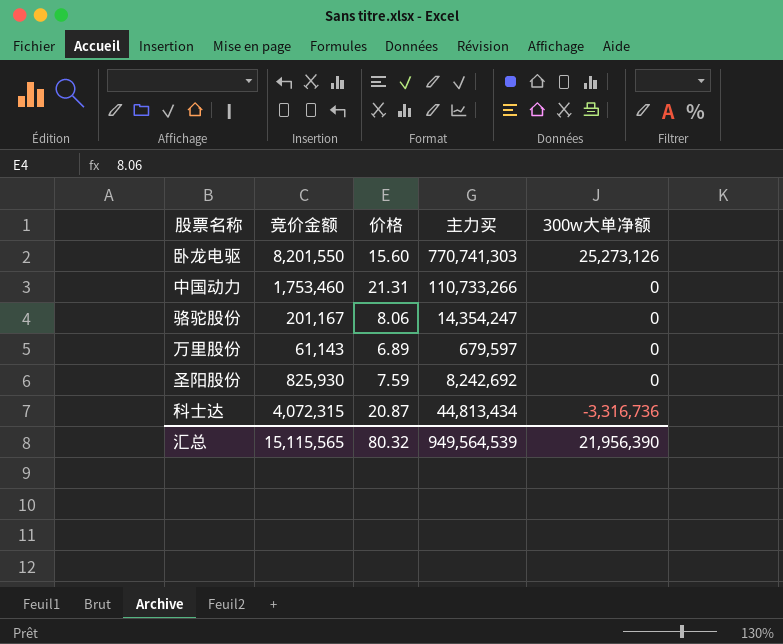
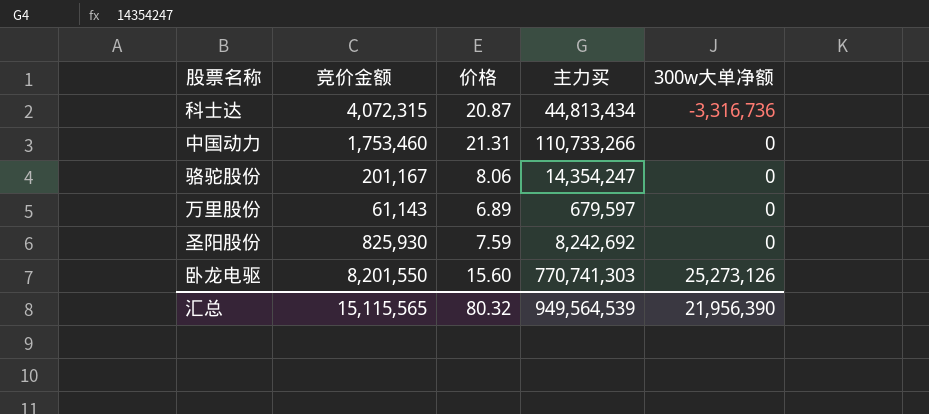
row order: 300w大单净额 descending -> 300w大单净额 ascending

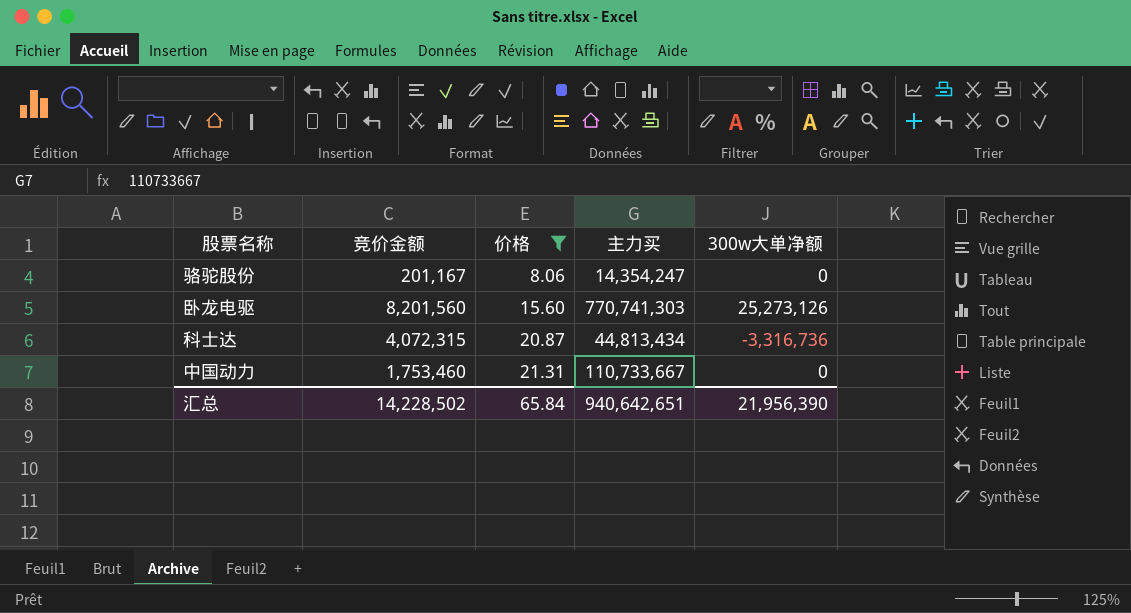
filter: none -> 价格 >= 8.06
row order: 300w大单净额 ascending -> 价格 ascending
卧龙电驱 | 竞价金额: 8,201,550 -> 8,201,560
中国动力 | 主力买: 110,733,266 -> 110,733,667
汇总 | 竞价金额: 15,115,565 -> 14,228,502
汇总 | 价格: 80.32 -> 65.84
汇总 | 主力买: 949,564,539 -> 940,642,651

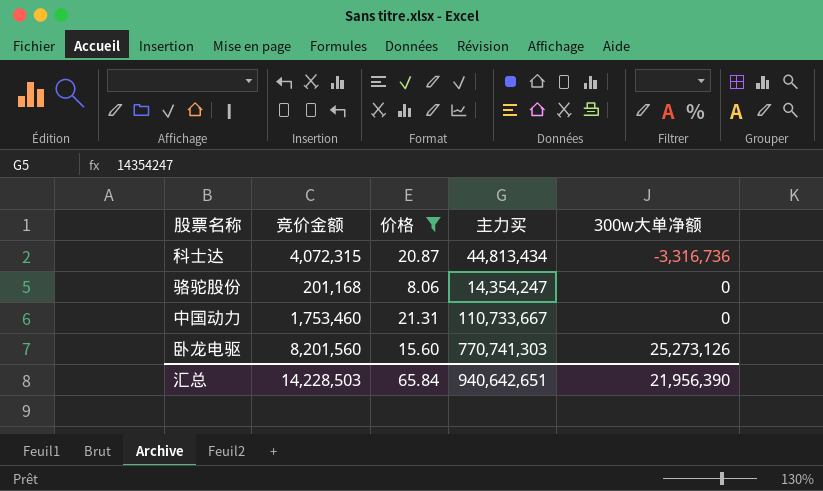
row order: 价格 ascending -> 300w大单净额 ascending
骆驼股份 | 竞价金额: 201,167 -> 201,168
汇总 | 竞价金额: 14,228,502 -> 14,228,503

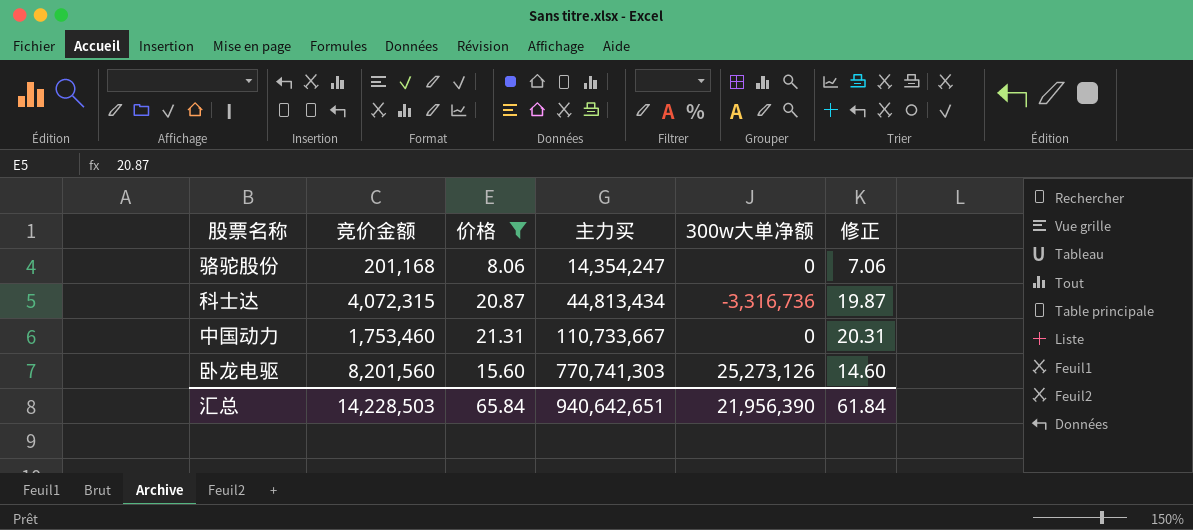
row order: 300w大单净额 ascending -> 主力买 ascending
column 修正 | formula: none -> [价格] - 1

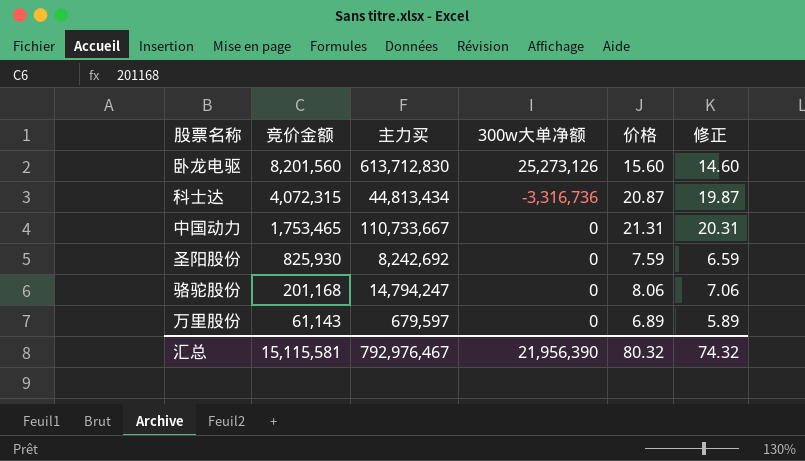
filter: 价格 >= 8.06 -> none
row order: 主力买 ascending -> 竞价金额 descending
column 价格 | position: 3 -> 5
卧龙电驱 | 主力买: 770,741,303 -> 613,712,830
中国动力 | 竞价金额: 1,753,460 -> 1,753,465
骆驼股份 | 主力买: 14,354,247 -> 14,794,247
汇总 | 竞价金额: 14,228,503 -> 15,115,581
汇总 | 主力买: 940,642,651 -> 792,976,467
汇总 | 价格: 65.84 -> 80.32
汇总 | 修正: 61.84 -> 74.32

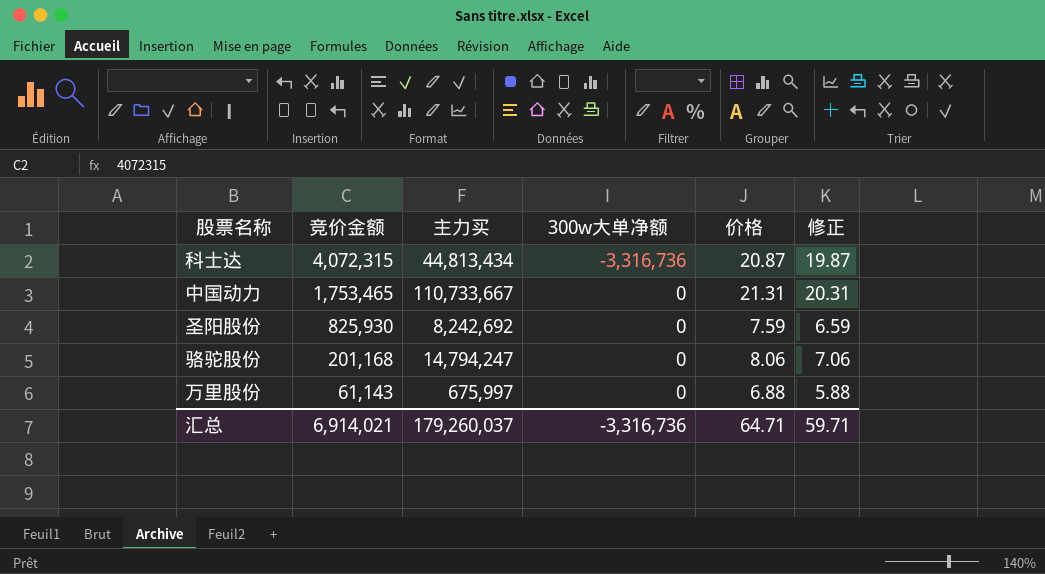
row 卧龙电驱: 8,201,560 | 613,712,830 | 25,273,126 | 15.60 | 14.60 -> none
万里股份 | 主力买: 679,597 -> 675,997
万里股份 | 价格: 6.89 -> 6.88
万里股份 | 修正: 5.89 -> 5.88
汇总 | 竞价金额: 15,115,581 -> 6,914,021
汇总 | 主力买: 792,976,467 -> 179,260,037
汇总 | 300w大单净额: 21,956,390 -> -3,316,736
汇总 | 价格: 80.32 -> 64.71
汇总 | 修正: 74.32 -> 59.71

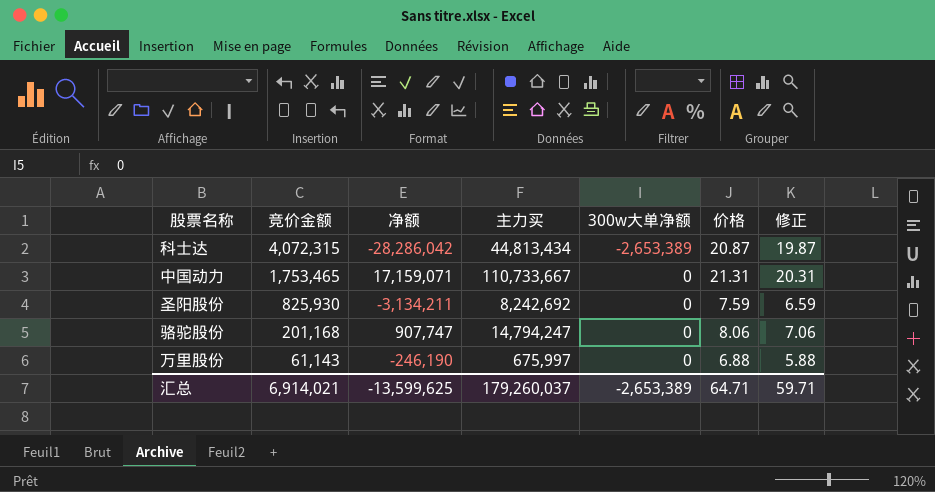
column 净额 | position: none -> 3
科士达 | 300w大单净额: -3,316,736 -> -2,653,389
汇总 | 300w大单净额: -3,316,736 -> -2,653,389

